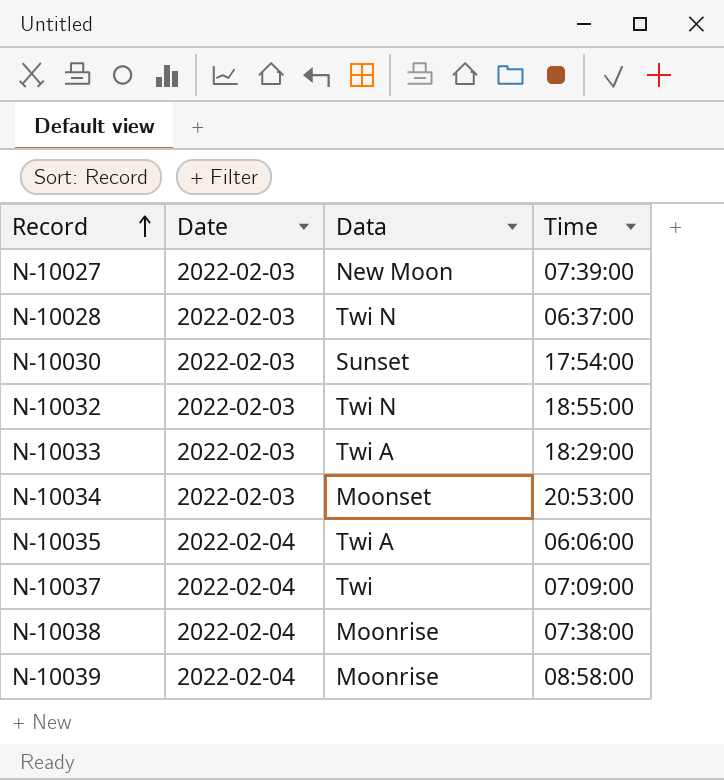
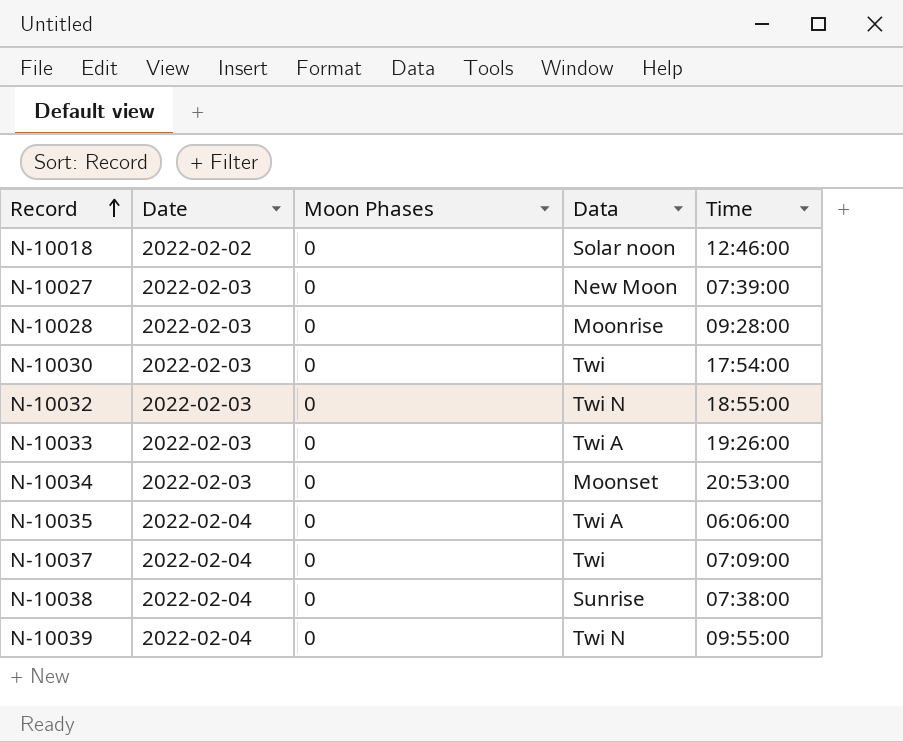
column Moon Phases | position: none -> 3
row N-10018: none -> 2022-02-02 | 0 | Solar noon | 12:46:00
N-10028 | Data: Twi N -> Moonrise
N-10028 | Time: 06:37:00 -> 09:28:00
N-10030 | Data: Sunset -> Twi
N-10033 | Time: 18:29:00 -> 19:26:00
N-10038 | Data: Moonrise -> Sunrise
N-10039 | Data: Moonrise -> Twi N
N-10039 | Time: 08:58:00 -> 09:55:00

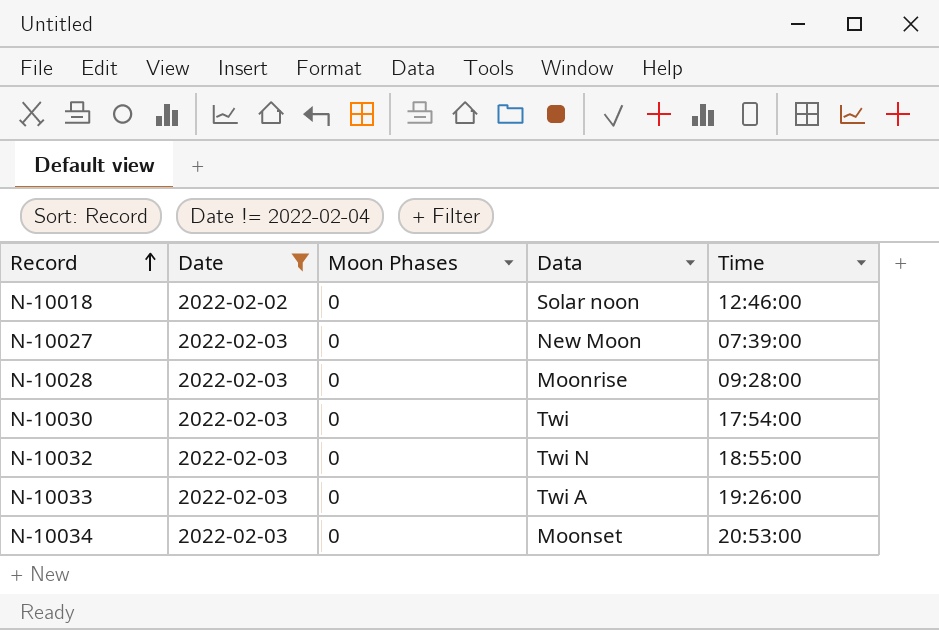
filter: none -> Date != 2022-02-04

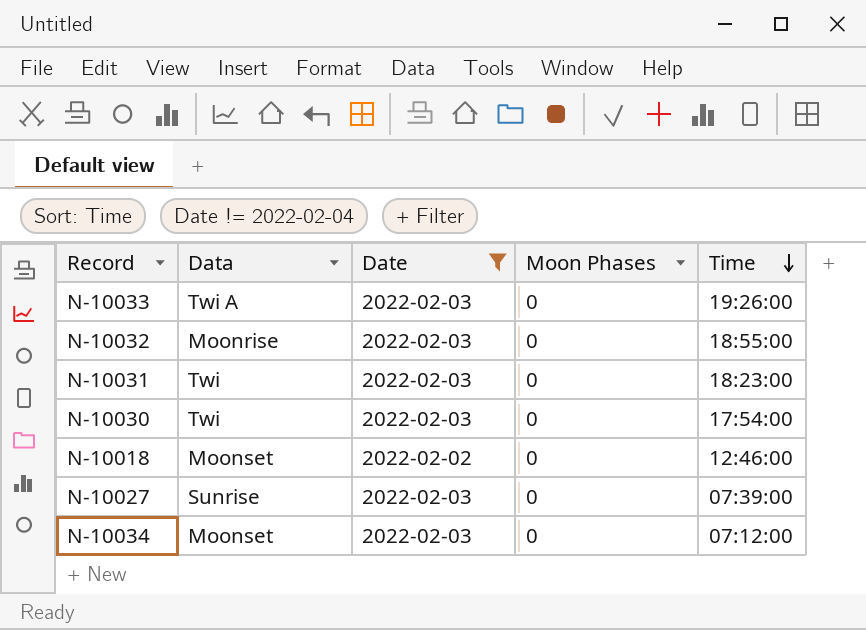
row order: Record ascending -> Time descending
column Data | position: 4 -> 2
row N-10028: 2022-02-03 | 0 | Moonrise | 09:28:00 -> none
N-10032 | Data: Twi N -> Moonrise
row N-10031: none -> Twi | 2022-02-03 | 0 | 18:23:00
N-10018 | Data: Solar noon -> Moonset
N-10027 | Data: New Moon -> Sunrise
N-10034 | Time: 20:53:00 -> 07:12:00

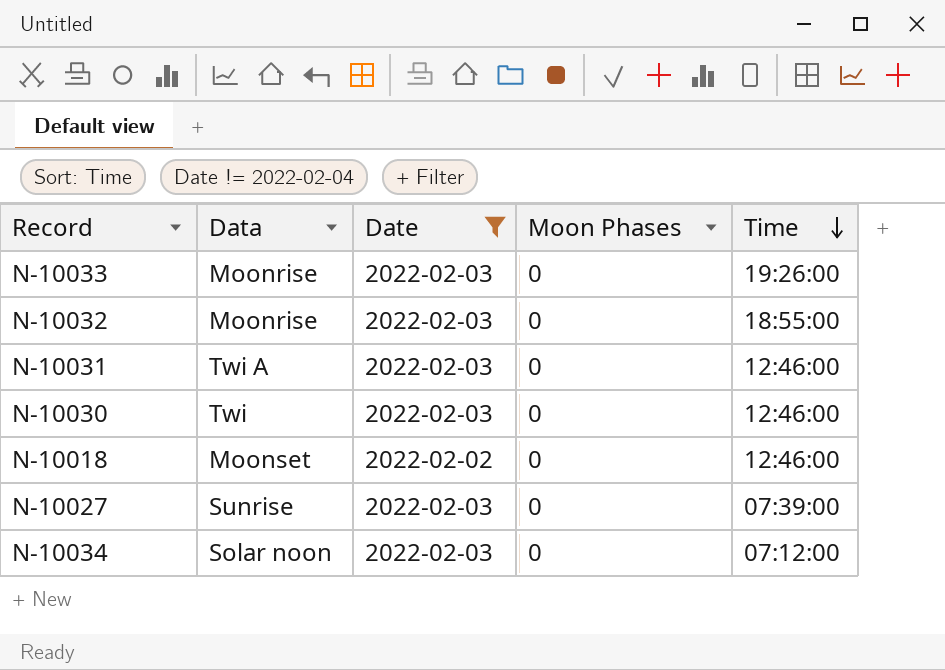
N-10033 | Data: Twi A -> Moonrise
N-10031 | Data: Twi -> Twi A
N-10031 | Time: 18:23:00 -> 12:46:00
N-10030 | Time: 17:54:00 -> 12:46:00
N-10034 | Data: Moonset -> Solar noon

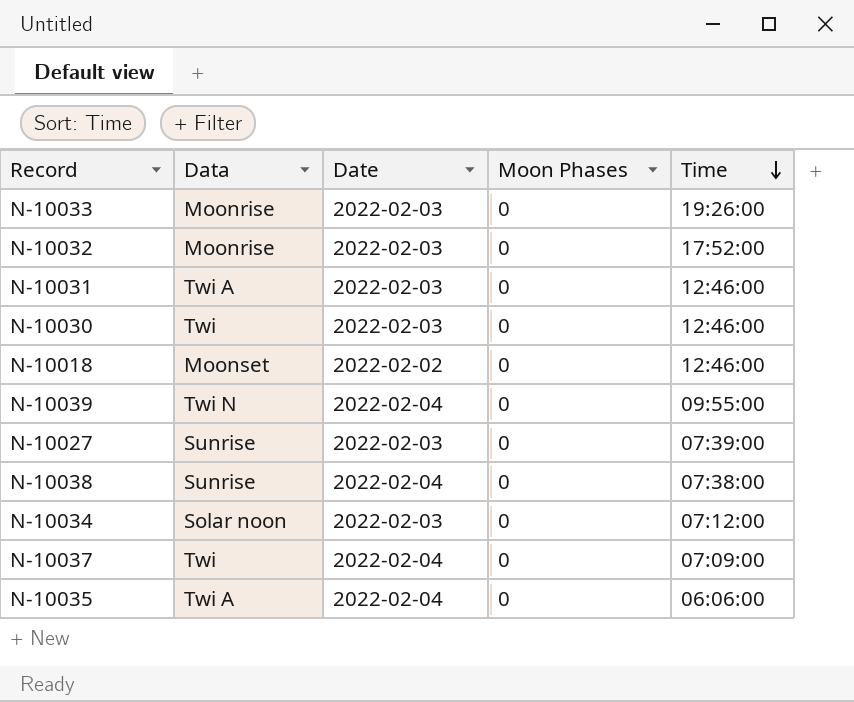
filter: Date != 2022-02-04 -> none
N-10032 | Time: 18:55:00 -> 17:52:00

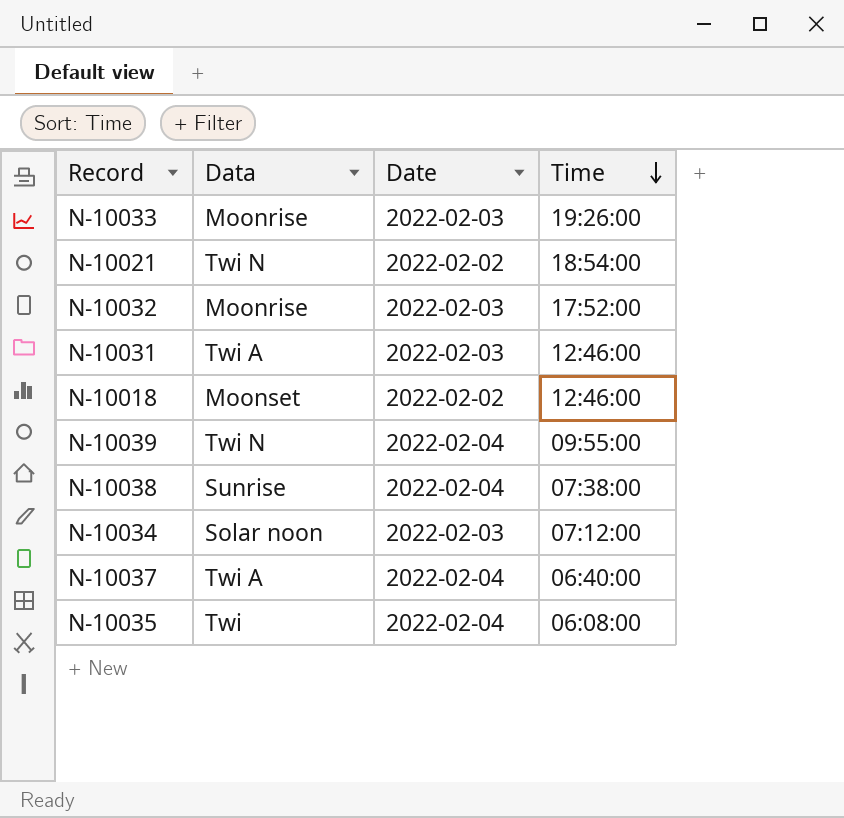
column Moon Phases | position: 4 -> none
row N-10030: Twi | 2022-02-03 | 0 | 12:46:00 -> none
row N-10027: Sunrise | 2022-02-03 | 0 | 07:39:00 -> none
row N-10021: none -> Twi N | 2022-02-02 | 18:54:00
N-10037 | Data: Twi -> Twi A
N-10037 | Time: 07:09:00 -> 06:40:00
N-10035 | Data: Twi A -> Twi
N-10035 | Time: 06:06:00 -> 06:08:00

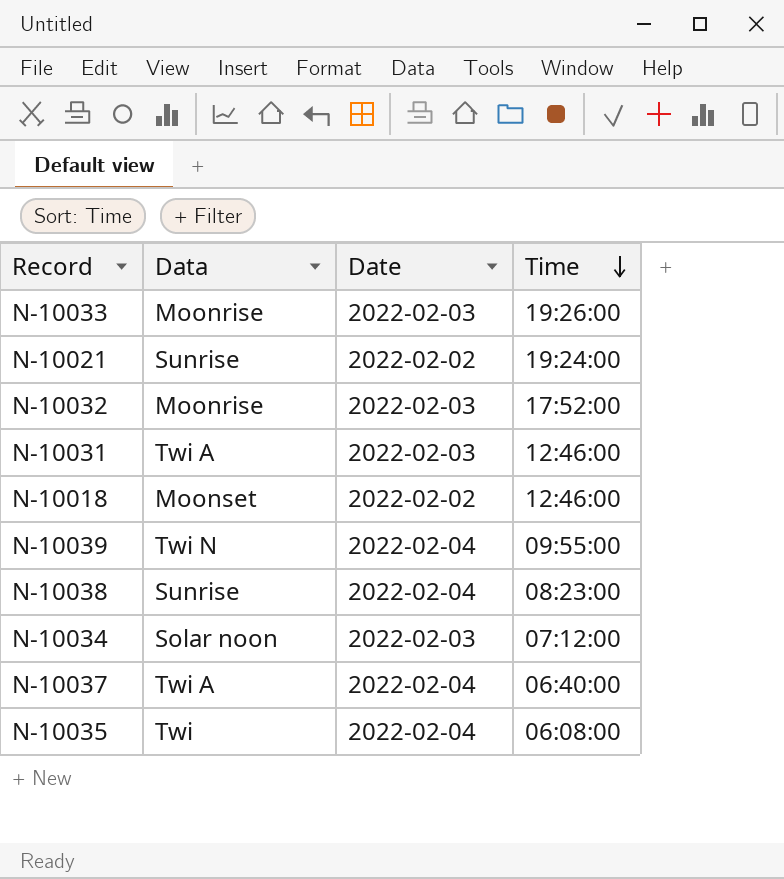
N-10021 | Data: Twi N -> Sunrise
N-10021 | Time: 18:54:00 -> 19:24:00
N-10038 | Time: 07:38:00 -> 08:23:00

